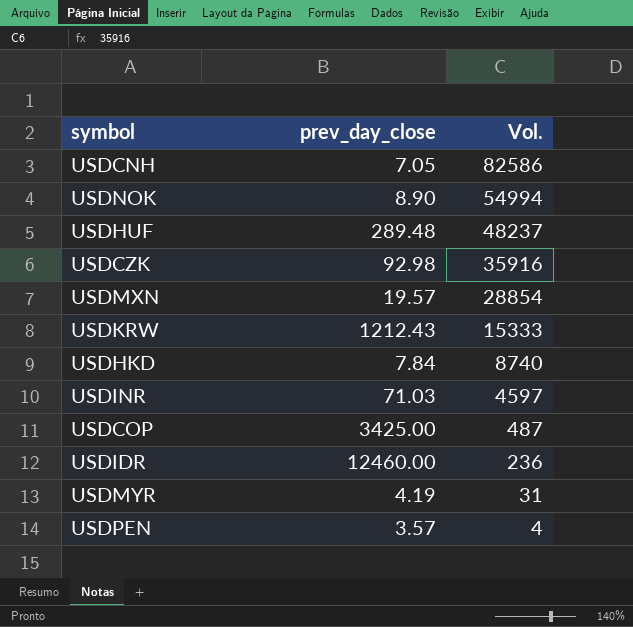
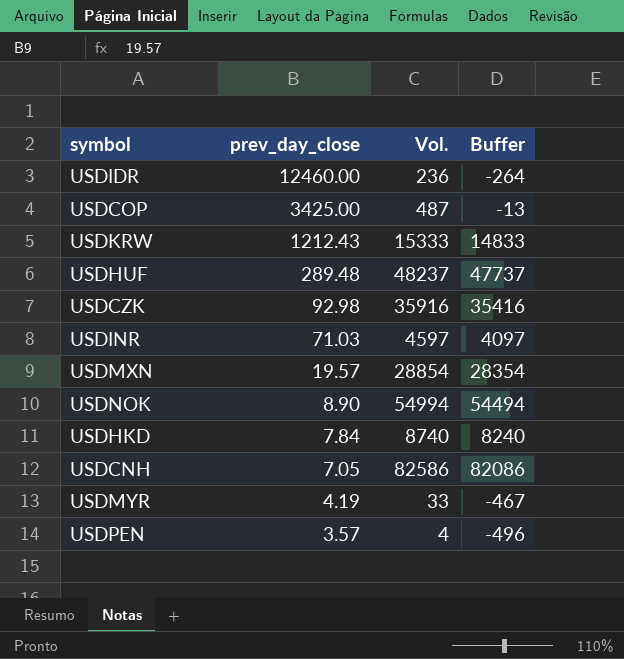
row order: Vol. descending -> prev_day_close descending
column Buffer | formula: none -> [Vol.] - 500
USDMYR | Vol.: 31 -> 33

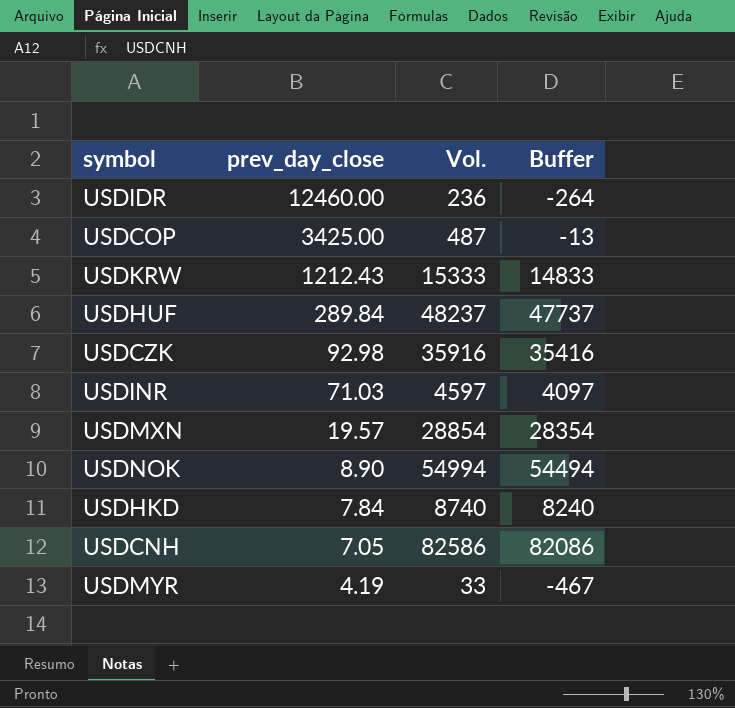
row USDPEN: 3.57 | 4 | -496 -> none
USDHUF | prev_day_close: 289.48 -> 289.84

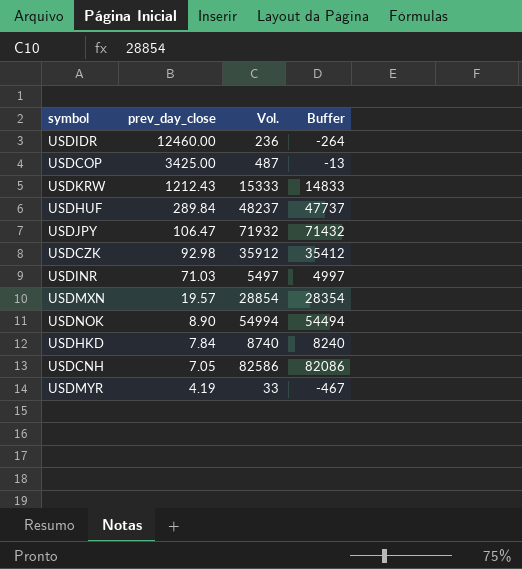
row USDJPY: none -> 106.47 | 71932 | 71432
USDCZK | Vol.: 35916 -> 35912
USDCZK | Buffer: 35416 -> 35412
USDINR | Vol.: 4597 -> 5497
USDINR | Buffer: 4097 -> 4997

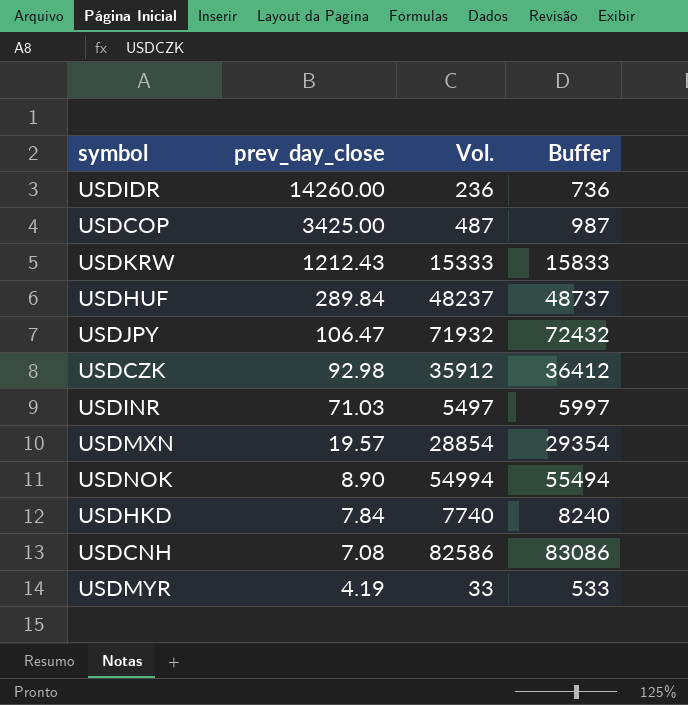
column Buffer | formula: [Vol.] - 500 -> [Vol.] + 500
USDIDR | prev_day_close: 12460.00 -> 14260.00
USDHKD | Vol.: 8740 -> 7740
USDCNH | prev_day_close: 7.05 -> 7.08

